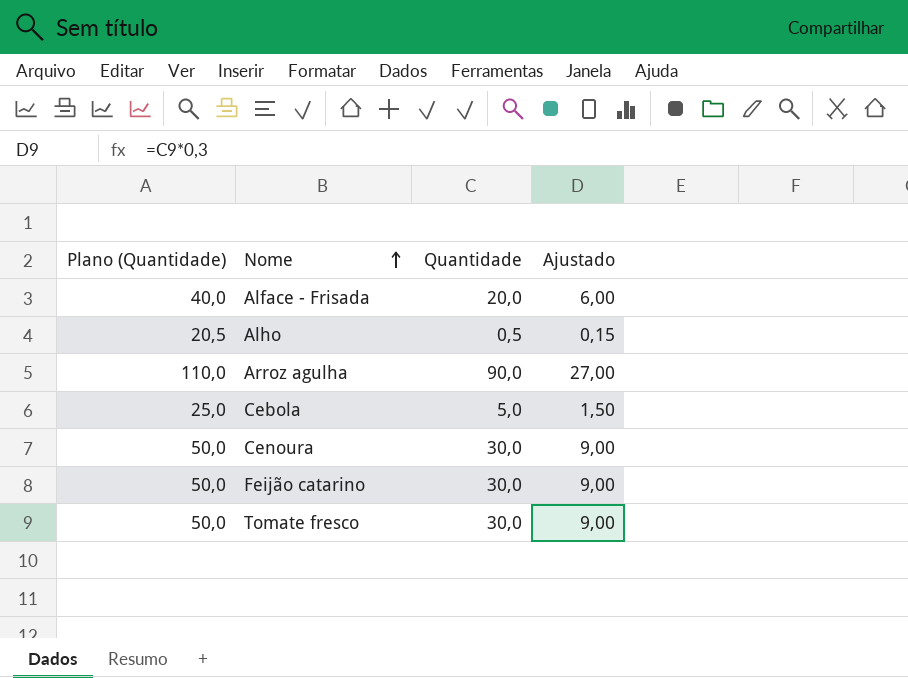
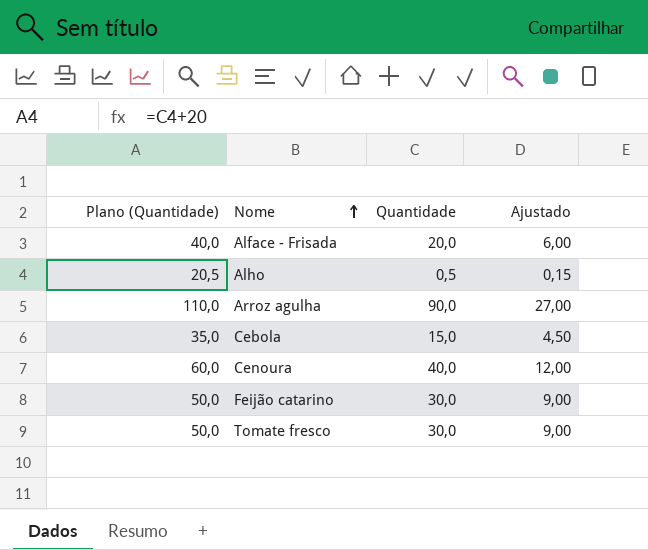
Cebola | Plano (Quantidade): 25,0 -> 35,0
Cebola | Quantidade: 5,0 -> 15,0
Cebola | Ajustado: 1,50 -> 4,50
Cenoura | Plano (Quantidade): 50,0 -> 60,0
Cenoura | Quantidade: 30,0 -> 40,0
Cenoura | Ajustado: 9,00 -> 12,00

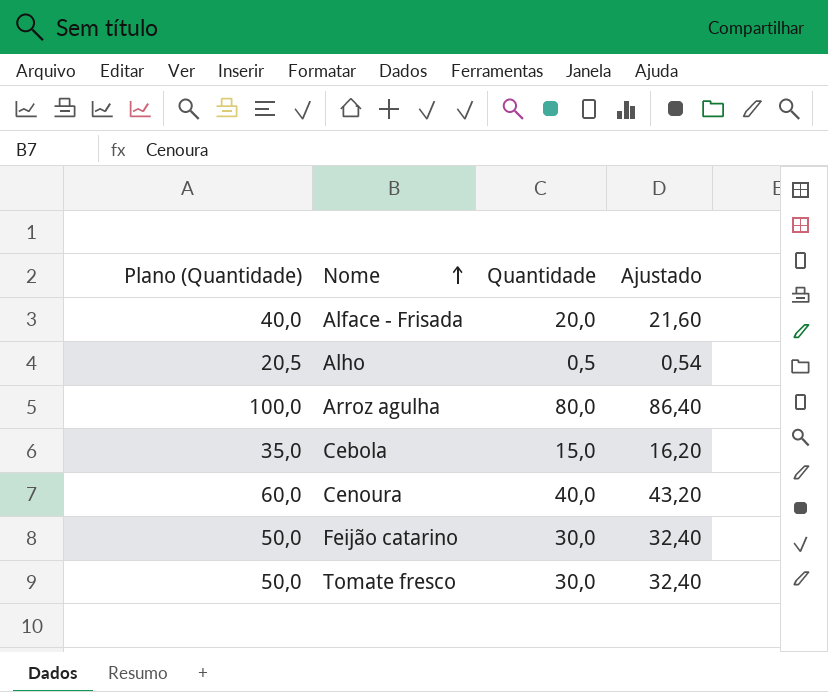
column Ajustado | formula: [Quantidade] * 0,3 -> [Quantidade] * 1,08
Arroz agulha | Plano (Quantidade): 110,0 -> 100,0
Arroz agulha | Quantidade: 90,0 -> 80,0

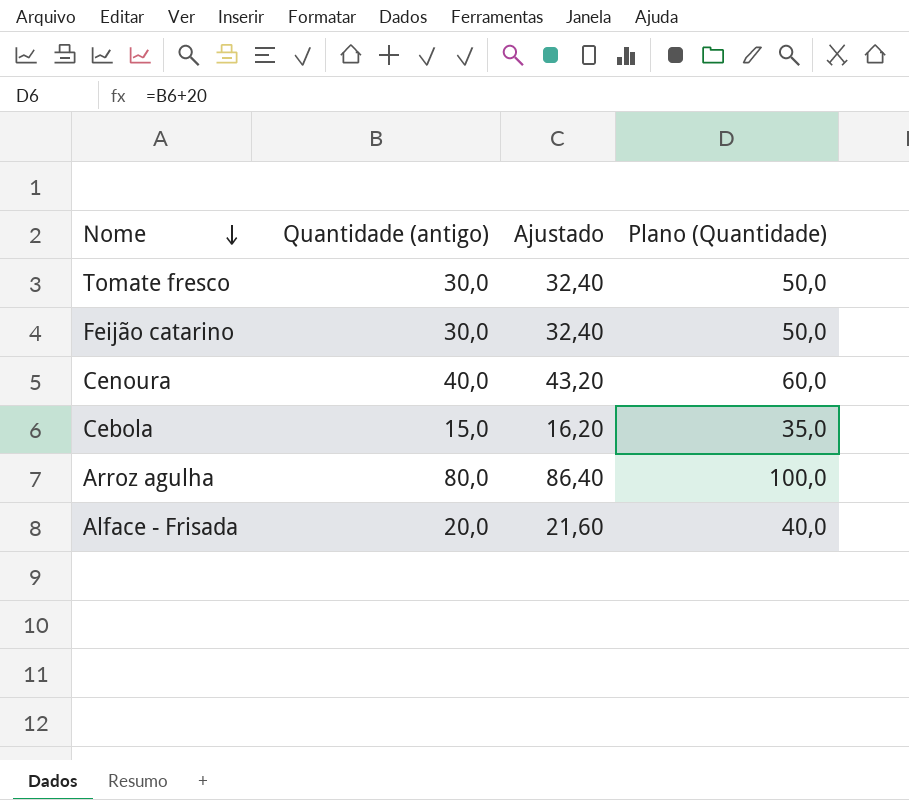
row order: Nome ascending -> Nome descending
column name: Quantidade -> Quantidade (antigo)
column Plano (Quantidade) | position: 1 -> 4
row Alho: 20,5 | 0,5 | 0,54 -> none

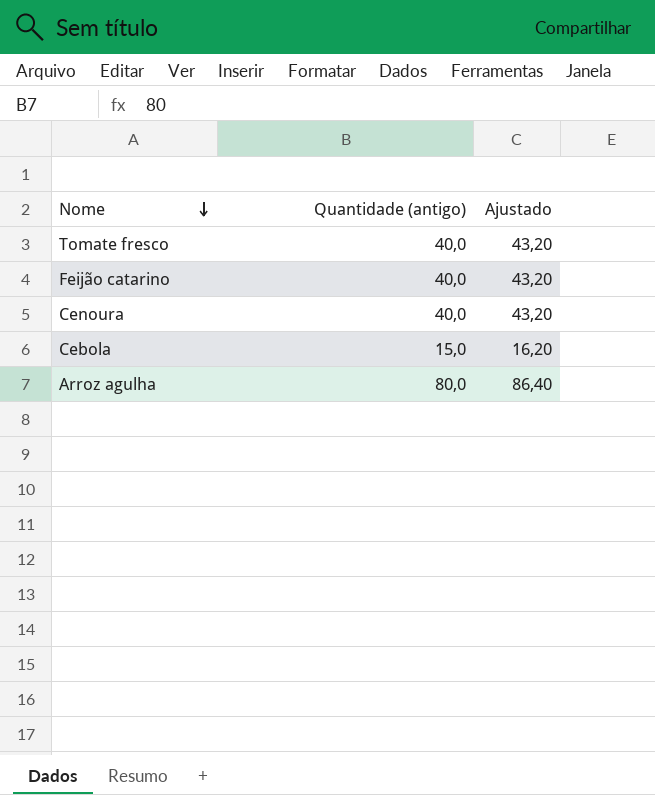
column Plano (Quantidade) | formula: [Quantidade (antigo)] + 20 -> none
row Alface - Frisada: 20,0 | 21,60 | 40,0 -> none
Tomate fresco | Quantidade (antigo): 30,0 -> 40,0
Tomate fresco | Ajustado: 32,40 -> 43,20
Feijão catarino | Quantidade (antigo): 30,0 -> 40,0
Feijão catarino | Ajustado: 32,40 -> 43,20

